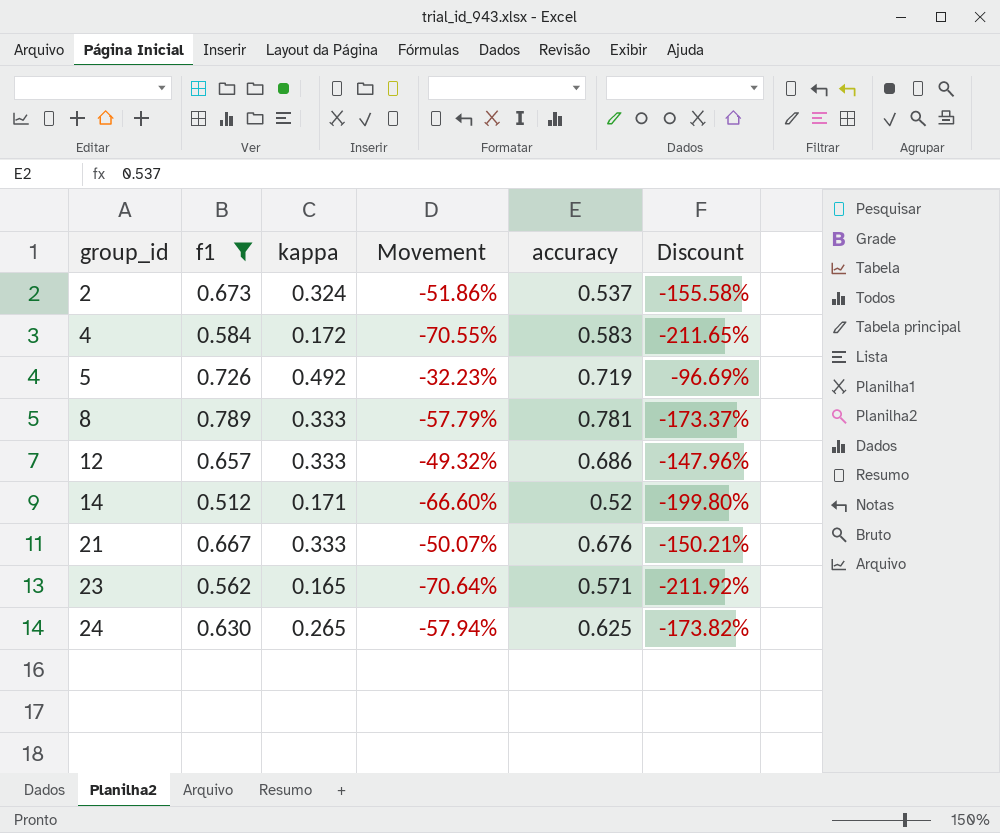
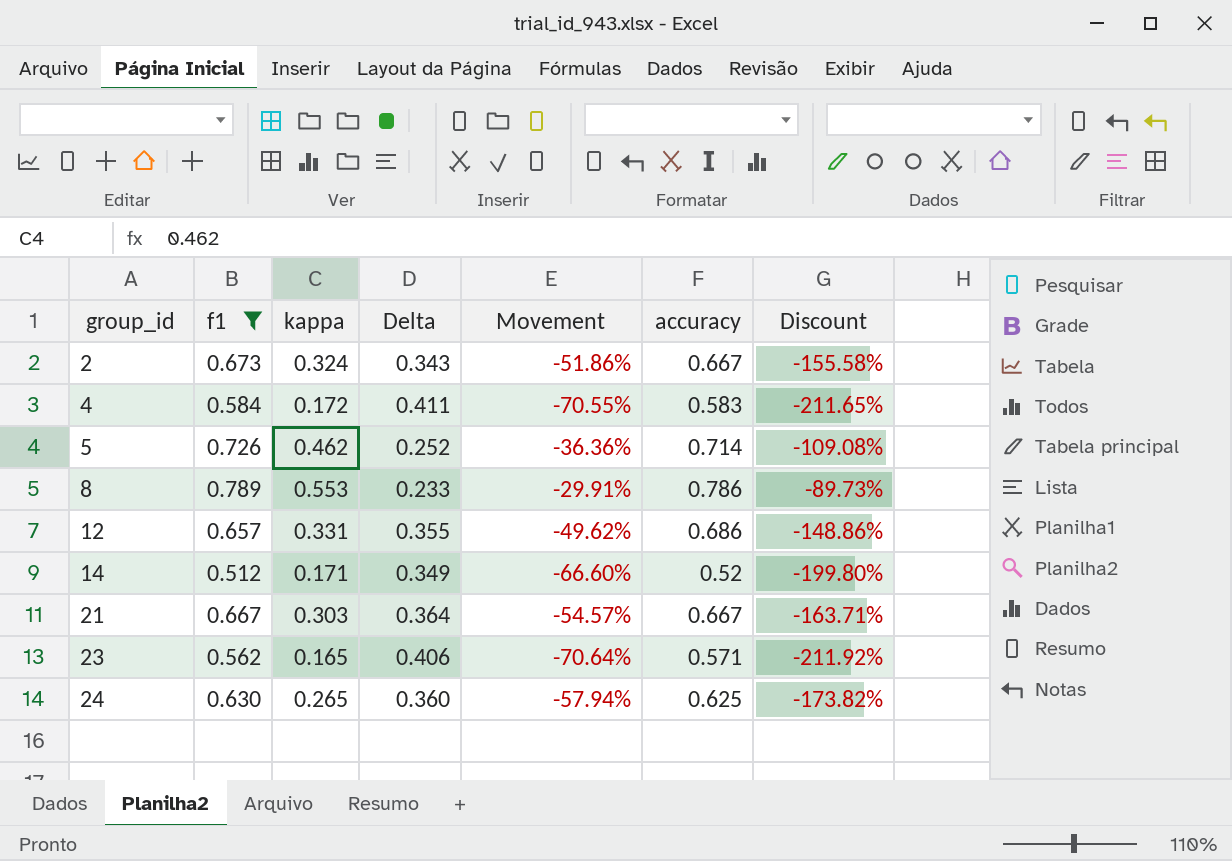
column Delta | formula: none -> [accuracy] - [kappa]
2 | accuracy: 0.537 -> 0.667
5 | kappa: 0.492 -> 0.462
5 | Movement: -32.23% -> -36.36%
5 | accuracy: 0.719 -> 0.714
5 | Discount: -96.69% -> -109.08%
8 | kappa: 0.333 -> 0.553
8 | Movement: -57.79% -> -29.91%
8 | accuracy: 0.781 -> 0.786
8 | Discount: -173.37% -> -89.73%
12 | kappa: 0.333 -> 0.331
12 | Movement: -49.32% -> -49.62%
12 | Discount: -147.96% -> -148.86%
21 | kappa: 0.333 -> 0.303
21 | Movement: -50.07% -> -54.57%
21 | accuracy: 0.676 -> 0.667
21 | Discount: -150.21% -> -163.71%

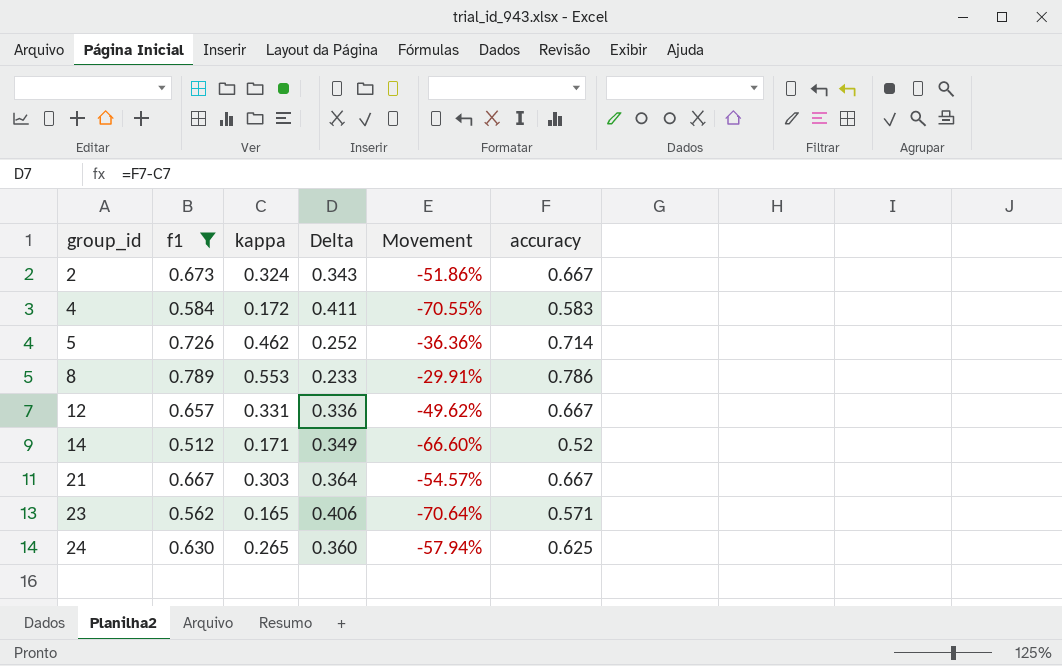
column Discount | formula: [Movement] * 3 -> none
12 | Delta: 0.355 -> 0.336
12 | accuracy: 0.686 -> 0.667

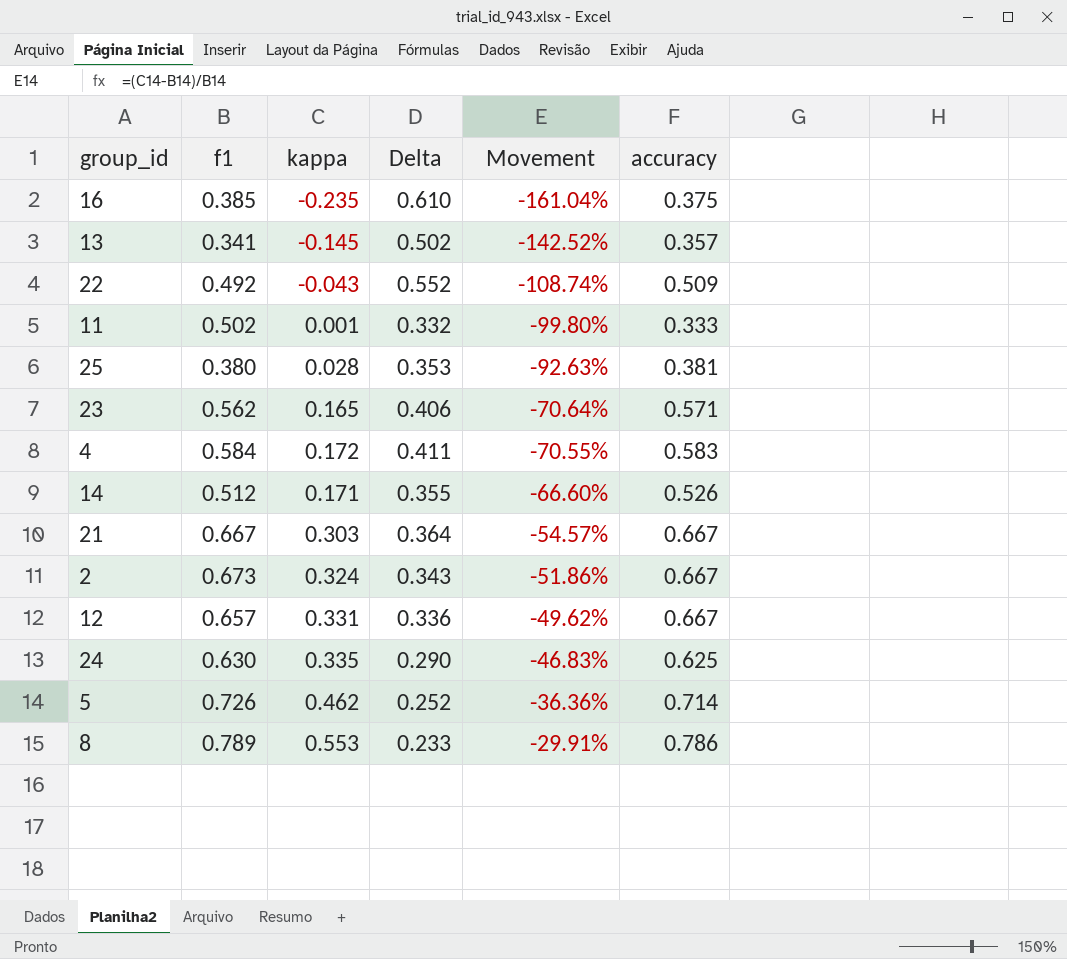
filter: f1 >= 0.512 -> none
row order: group_id ascending -> Movement ascending
14 | Delta: 0.349 -> 0.355
14 | accuracy: 0.52 -> 0.526
24 | kappa: 0.265 -> 0.335
24 | Delta: 0.360 -> 0.290
24 | Movement: -57.94% -> -46.83%

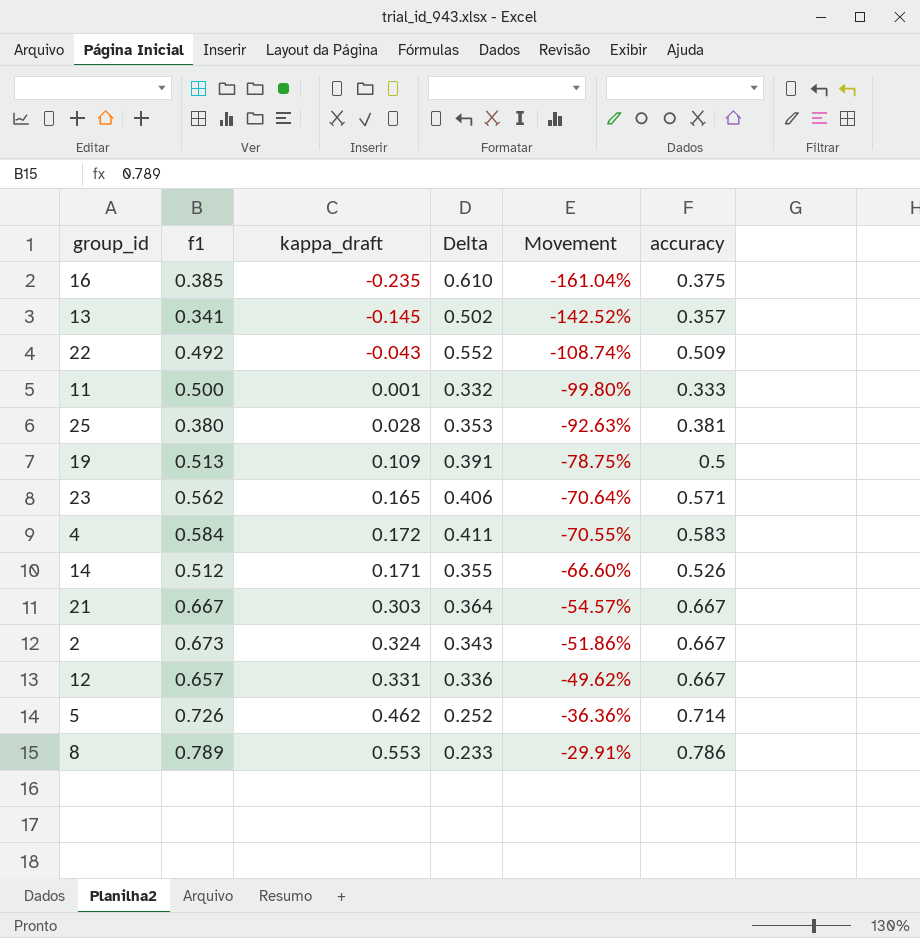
column name: kappa -> kappa_draft
row 24: 0.630 | 0.335 | 0.290 | -46.83% | 0.625 -> none
11 | f1: 0.502 -> 0.500
row 19: none -> 0.513 | 0.109 | 0.391 | -78.75% | 0.5

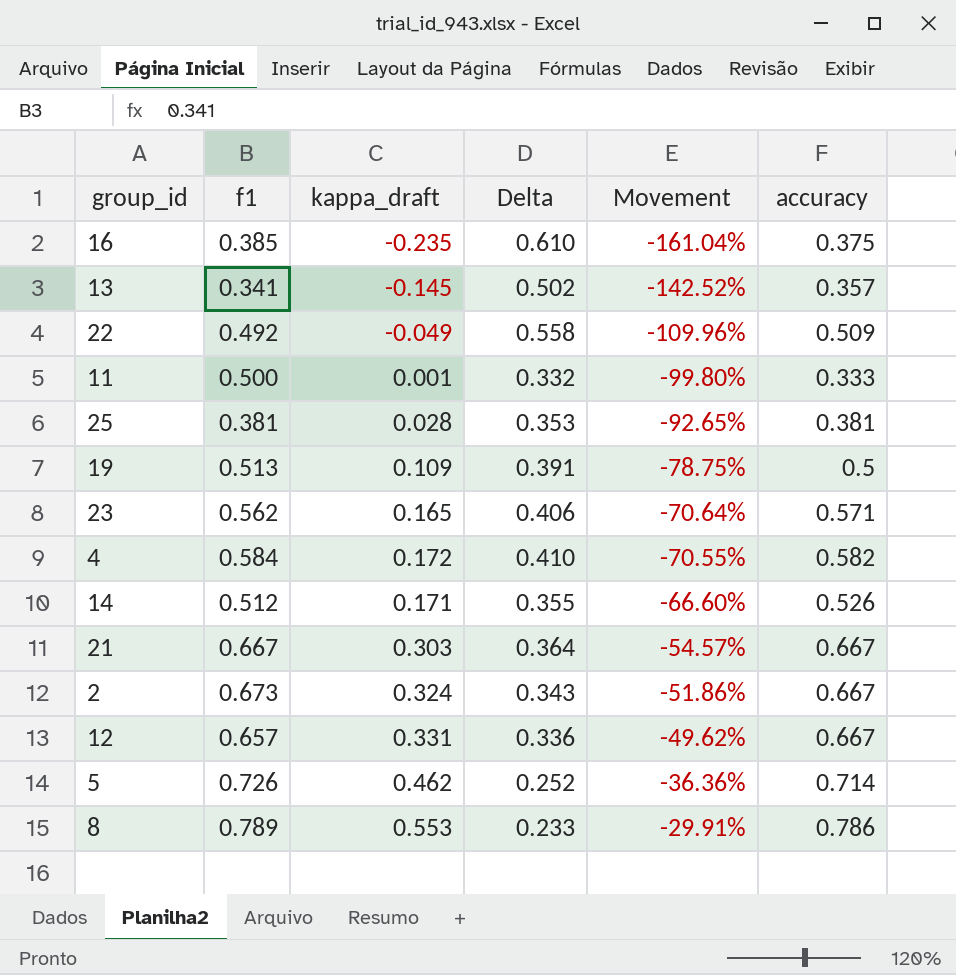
22 | kappa_draft: -0.043 -> -0.049
22 | Delta: 0.552 -> 0.558
22 | Movement: -108.74% -> -109.96%
25 | f1: 0.380 -> 0.381
25 | Movement: -92.63% -> -92.65%
4 | Delta: 0.411 -> 0.410
4 | accuracy: 0.583 -> 0.582

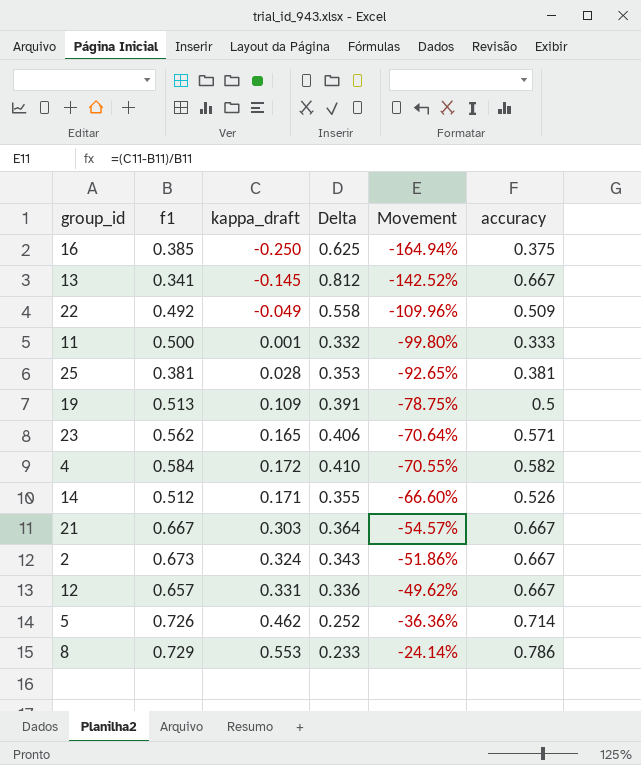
16 | kappa_draft: -0.235 -> -0.250
16 | Delta: 0.610 -> 0.625
16 | Movement: -161.04% -> -164.94%
13 | Delta: 0.502 -> 0.812
13 | accuracy: 0.357 -> 0.667
8 | f1: 0.789 -> 0.729
8 | Movement: -29.91% -> -24.14%

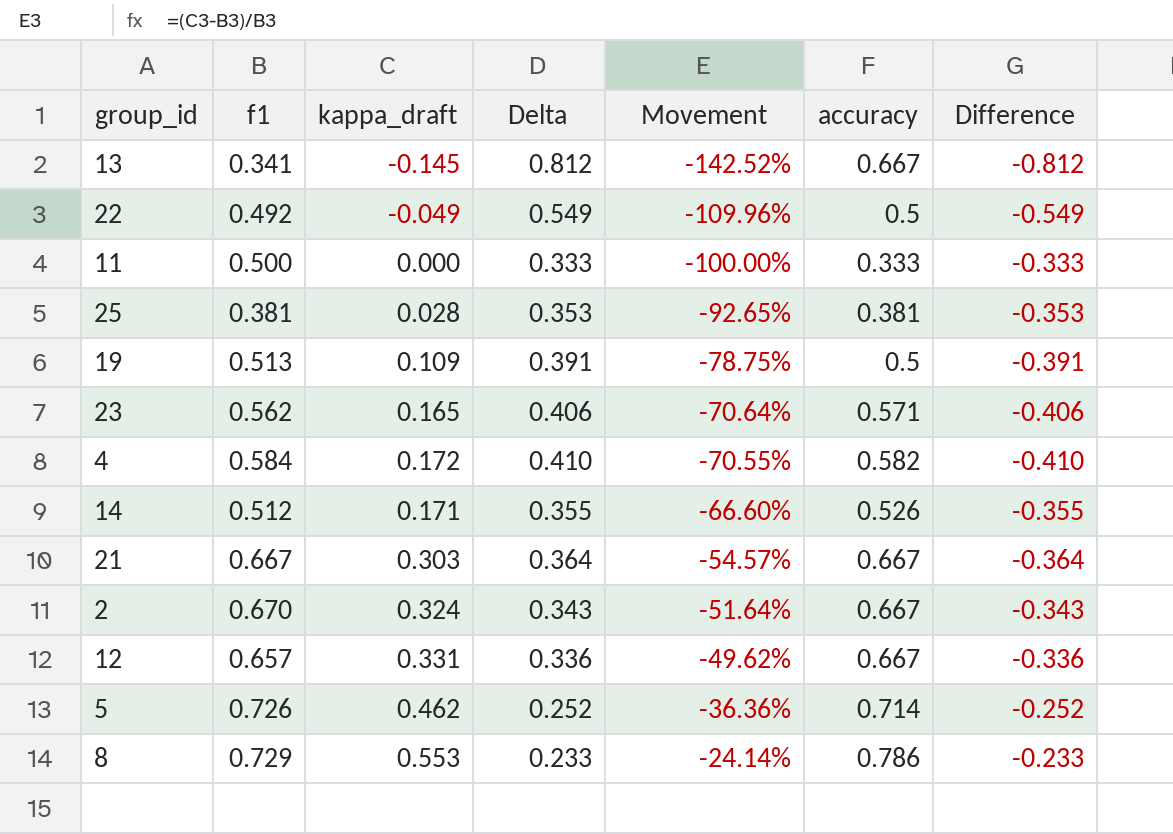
column Difference | formula: none -> [kappa_draft] - [accuracy]
row 16: 0.385 | -0.250 | 0.625 | -164.94% | 0.375 -> none
22 | Delta: 0.558 -> 0.549
22 | accuracy: 0.509 -> 0.5
11 | kappa_draft: 0.001 -> 0.000
11 | Delta: 0.332 -> 0.333
11 | Movement: -99.80% -> -100.00%
2 | f1: 0.673 -> 0.670
2 | Movement: -51.86% -> -51.64%

